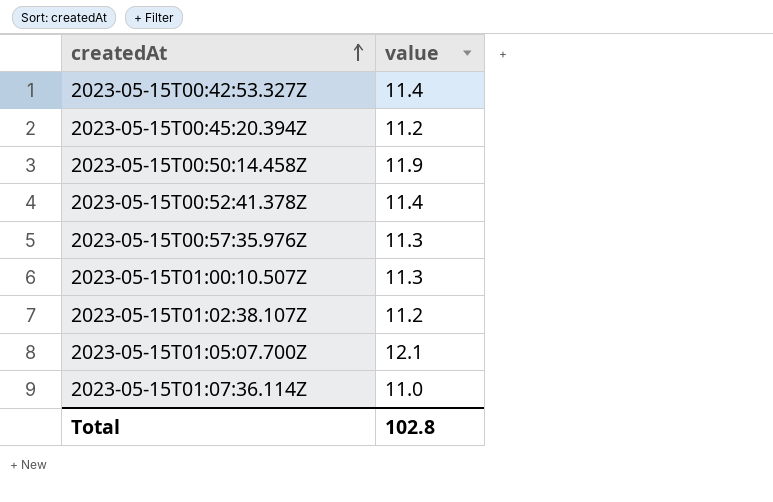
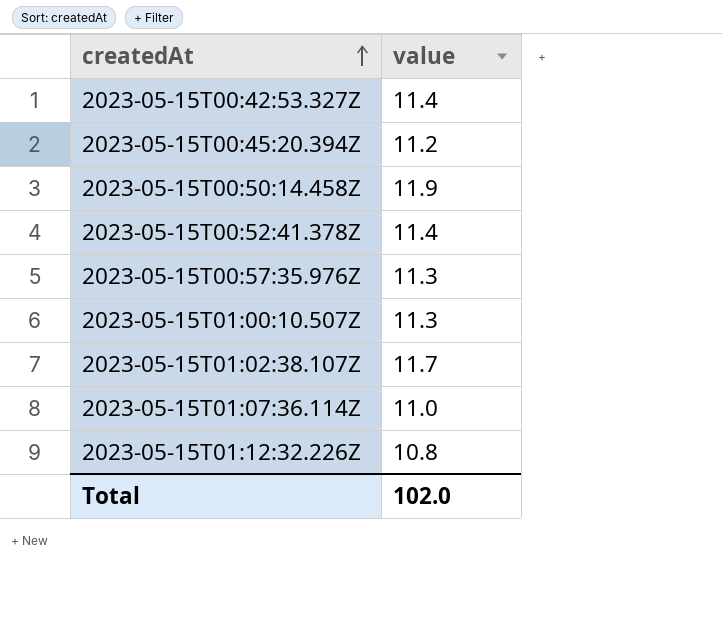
row 2023-05-15T01:05:07.700Z: 12.1 -> none
2023-05-15T01:02:38.107Z | value: 11.2 -> 11.7
row 2023-05-15T01:12:32.226Z: none -> 10.8
Total | value: 102.8 -> 102.0

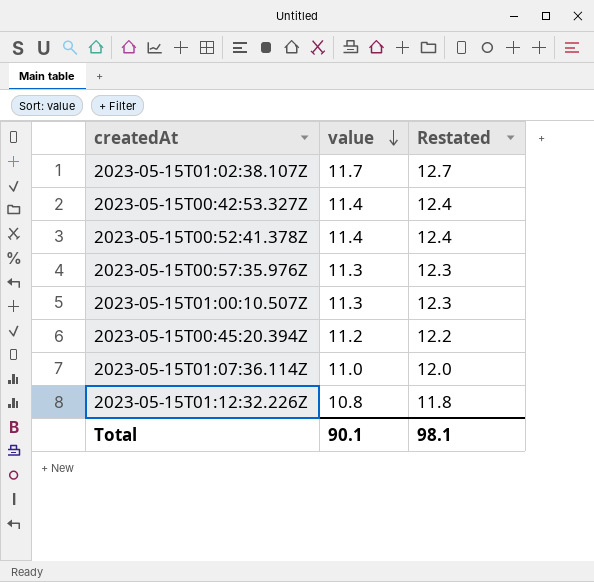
row order: createdAt ascending -> value descending
column Restated | formula: none -> [value] + 1
row 2023-05-15T00:50:14.458Z: 11.9 -> none
Total | value: 102.0 -> 90.1

